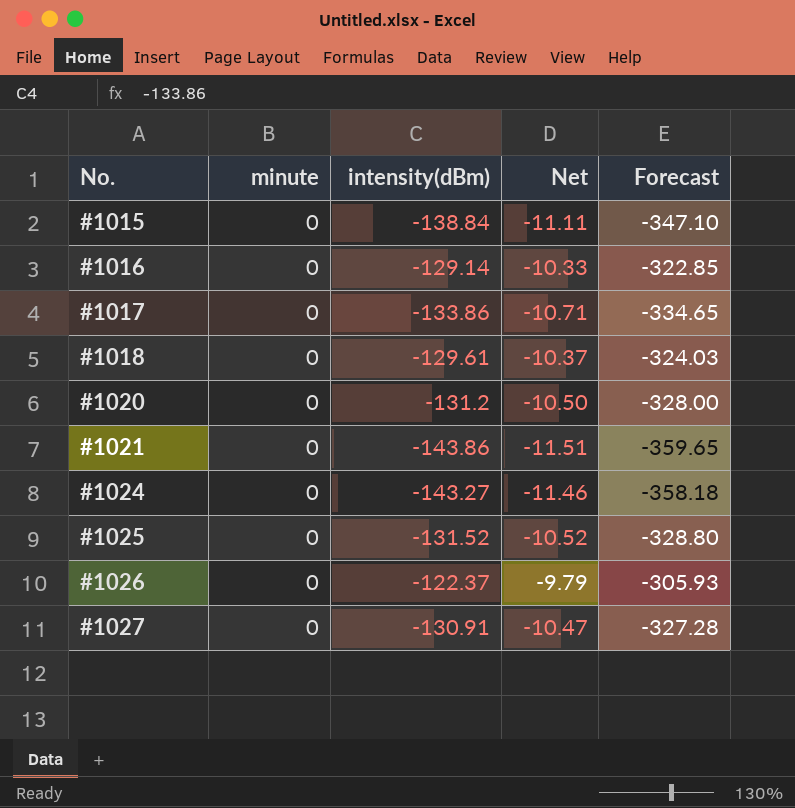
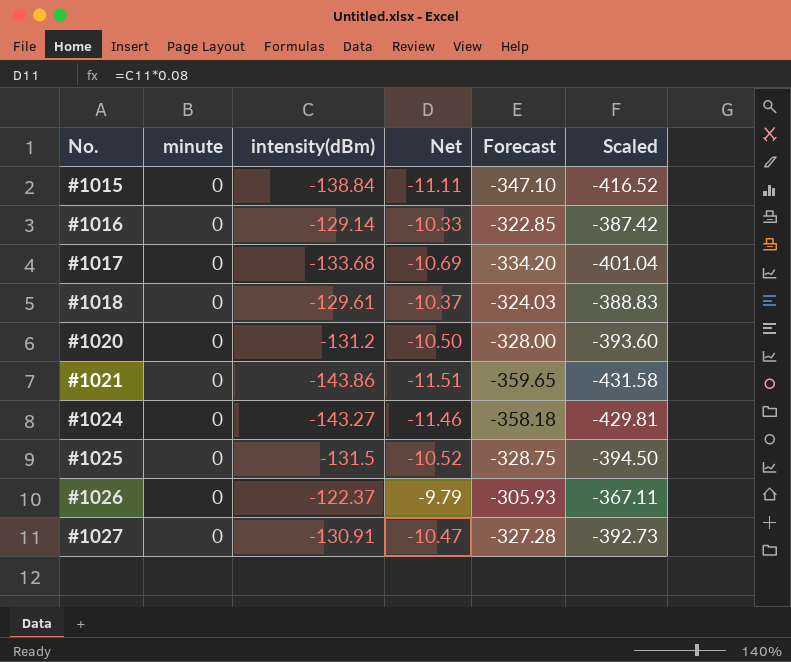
column Scaled | formula: none -> [intensity(dBm)] * 3
#1017 | intensity(dBm): -133.86 -> -133.68
#1017 | Net: -10.71 -> -10.69
#1017 | Forecast: -334.65 -> -334.20
#1025 | intensity(dBm): -131.52 -> -131.5
#1025 | Forecast: -328.80 -> -328.75

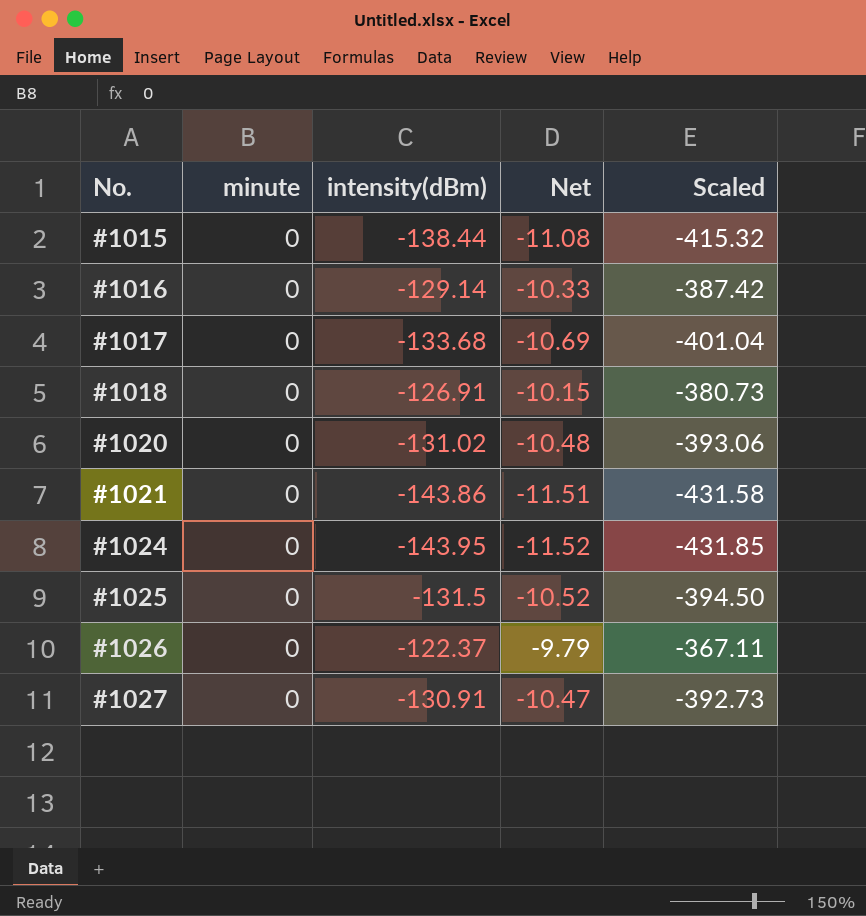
column Forecast | formula: [intensity(dBm)] * 2.5 -> none
#1015 | intensity(dBm): -138.84 -> -138.44
#1015 | Net: -11.11 -> -11.08
#1015 | Scaled: -416.52 -> -415.32
#1018 | intensity(dBm): -129.61 -> -126.91
#1018 | Net: -10.37 -> -10.15
#1018 | Scaled: -388.83 -> -380.73
#1020 | intensity(dBm): -131.2 -> -131.02
#1020 | Net: -10.50 -> -10.48
#1020 | Scaled: -393.60 -> -393.06
#1024 | intensity(dBm): -143.27 -> -143.95
#1024 | Net: -11.46 -> -11.52
#1024 | Scaled: -429.81 -> -431.85

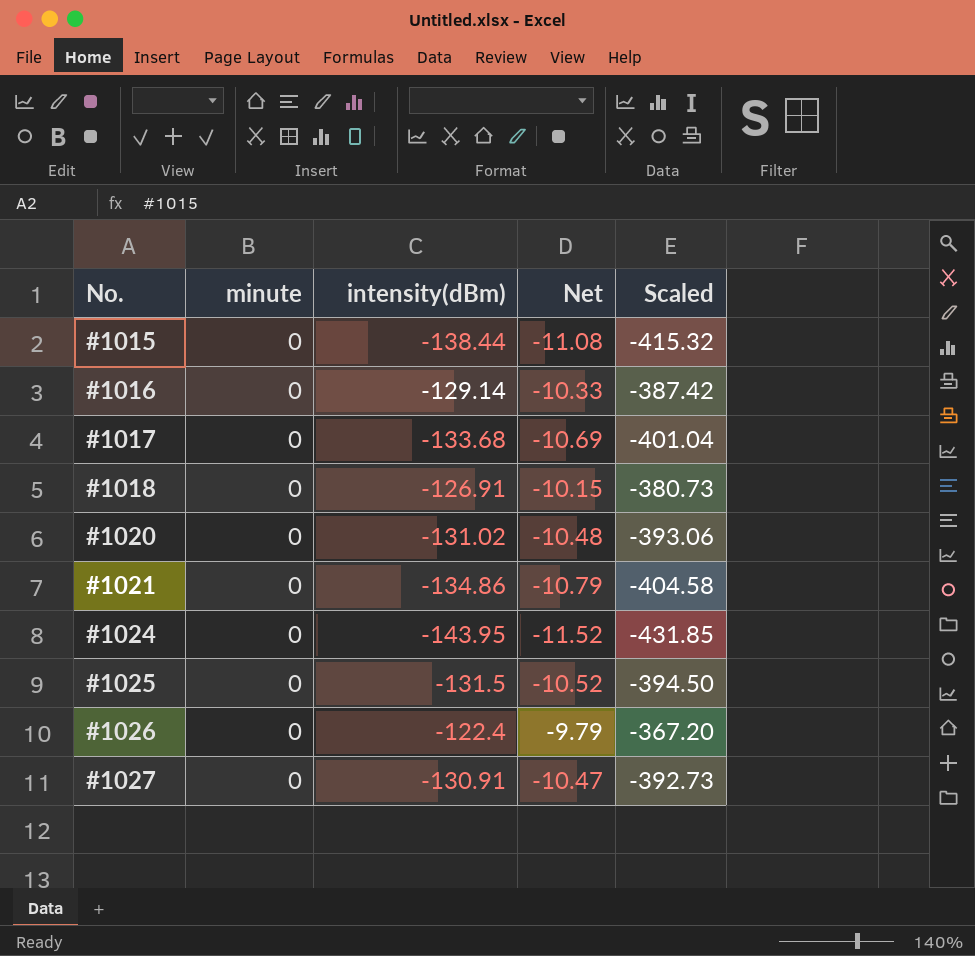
#1021 | intensity(dBm): -143.86 -> -134.86
#1021 | Net: -11.51 -> -10.79
#1021 | Scaled: -431.58 -> -404.58
#1026 | intensity(dBm): -122.37 -> -122.4
#1026 | Scaled: -367.11 -> -367.20

